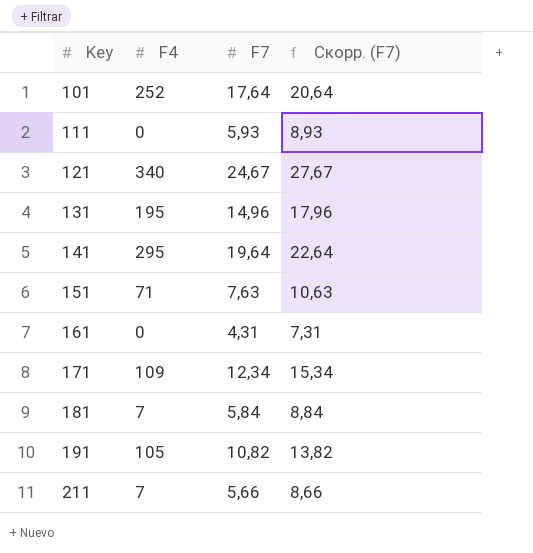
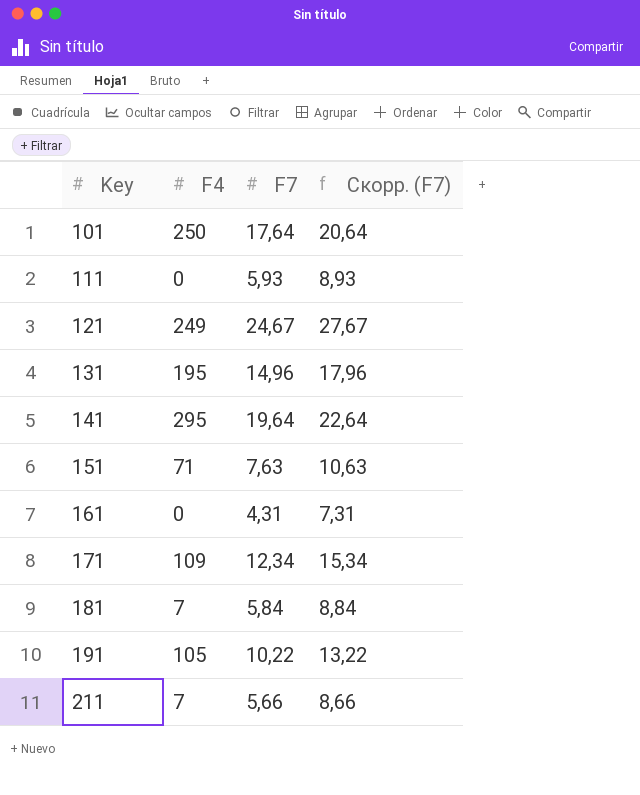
101 | F4: 252 -> 250
121 | F4: 340 -> 249
191 | F7: 10,82 -> 10,22
191 | Скорр. (F7): 13,82 -> 13,22

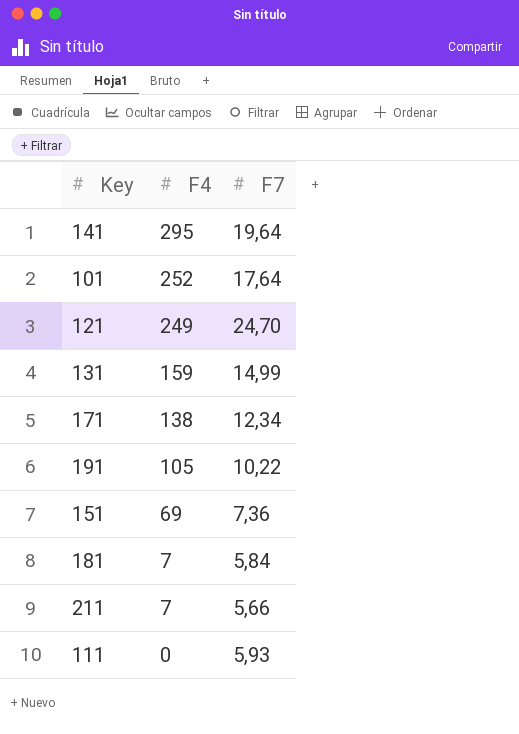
row order: Key ascending -> F4 descending
column Скорр. (F7) | formula: [F7] + 3 -> none
row 161: 0 | 4,31 | 7,31 -> none
101 | F4: 250 -> 252
121 | F7: 24,67 -> 24,70
131 | F4: 195 -> 159
131 | F7: 14,96 -> 14,99
171 | F4: 109 -> 138
151 | F4: 71 -> 69
151 | F7: 7,63 -> 7,36

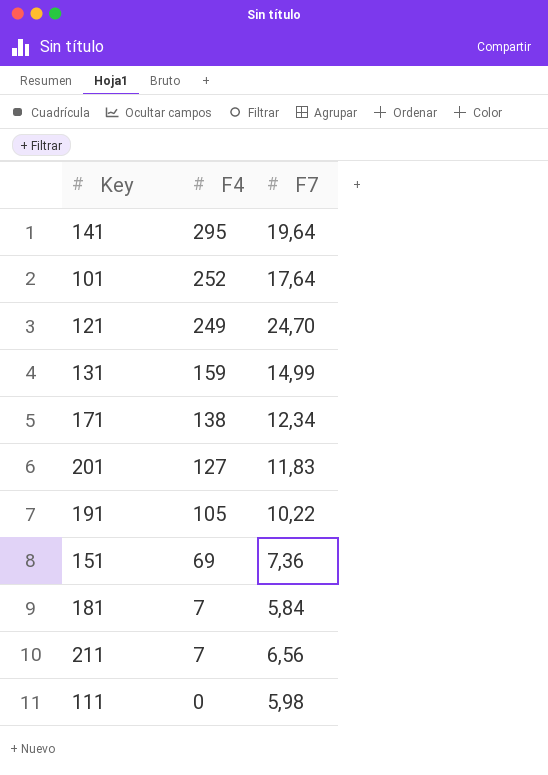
row 201: none -> 127 | 11,83
211 | F7: 5,66 -> 6,56
111 | F7: 5,93 -> 5,98

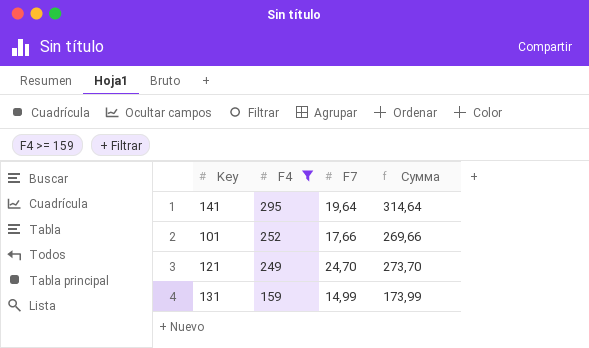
filter: none -> F4 >= 159
column Сумма | formula: none -> [F4] + [F7]
101 | F7: 17,64 -> 17,66

